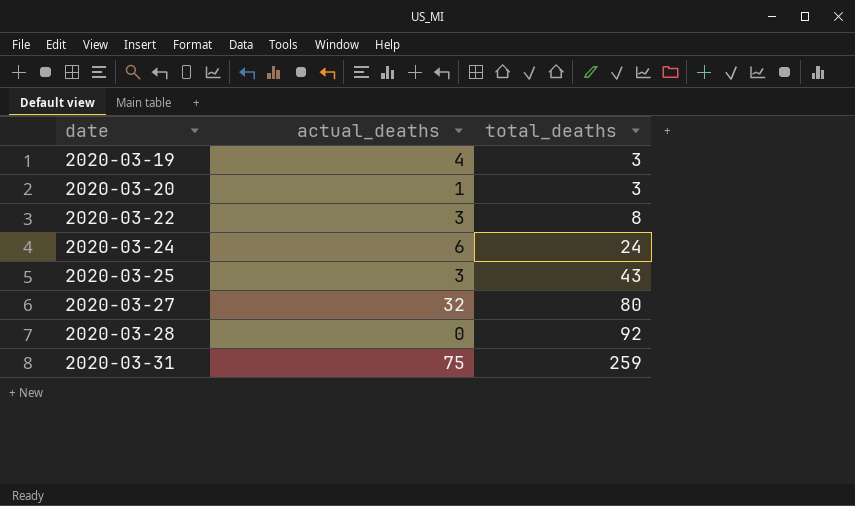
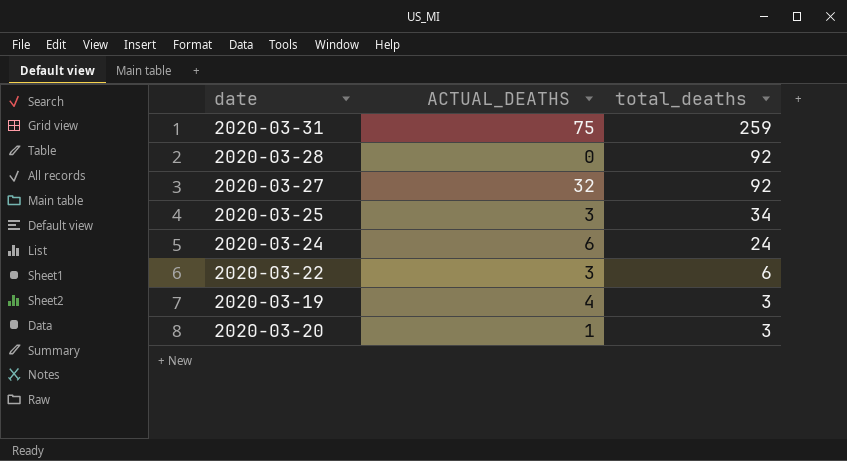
row order: date ascending -> total_deaths descending
column name: actual_deaths -> ACTUAL_DEATHS
2020-03-27 | total_deaths: 80 -> 92
2020-03-25 | total_deaths: 43 -> 34
2020-03-22 | total_deaths: 8 -> 6

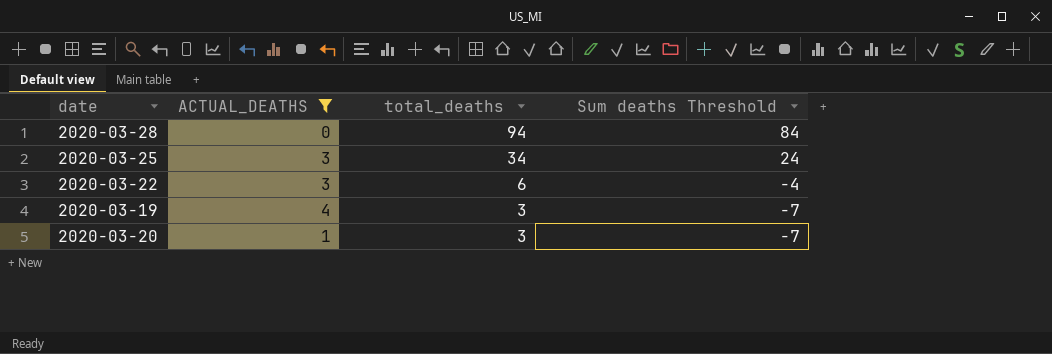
filter: none -> ACTUAL_DEATHS <= 4
column Sum deaths Threshold | formula: none -> [total_deaths] - 10
2020-03-28 | total_deaths: 92 -> 94

